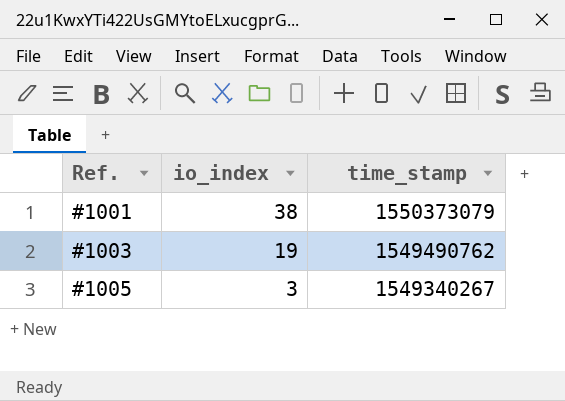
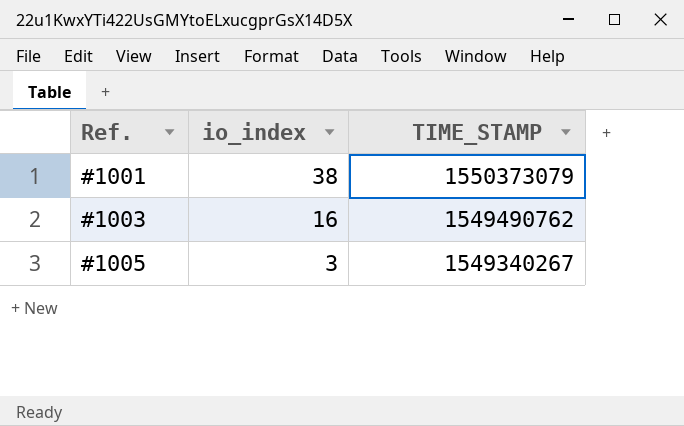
column name: time_stamp -> TIME_STAMP
#1003 | io_index: 19 -> 16

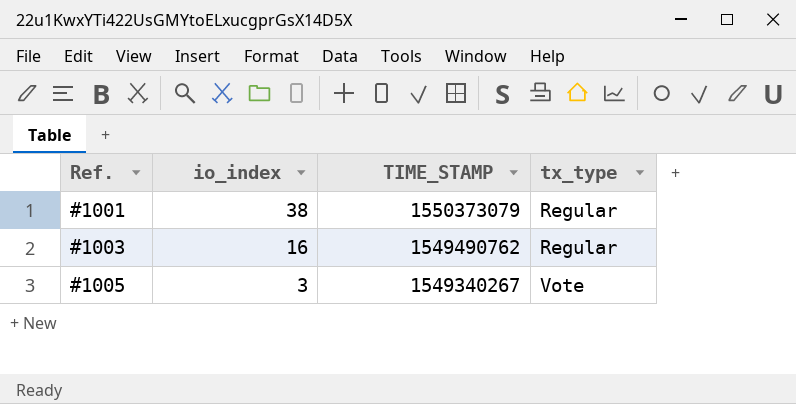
column tx_type | position: none -> 4

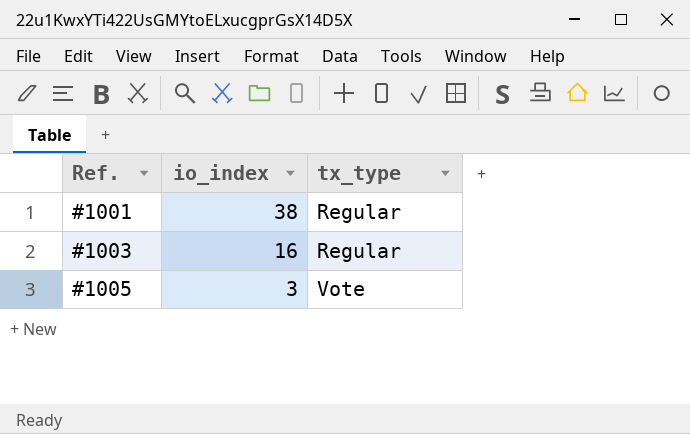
column TIME_STAMP | position: 3 -> none

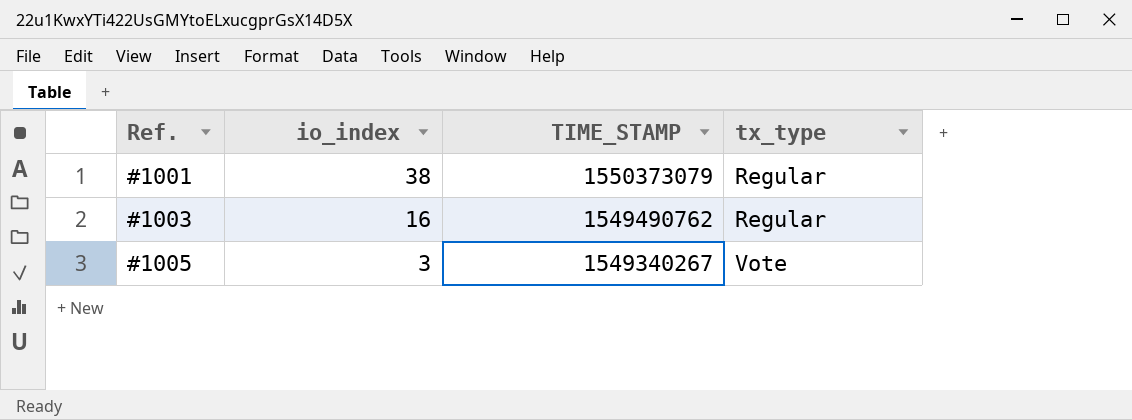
column TIME_STAMP | position: none -> 3

